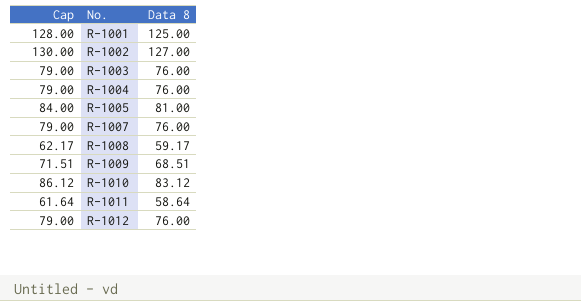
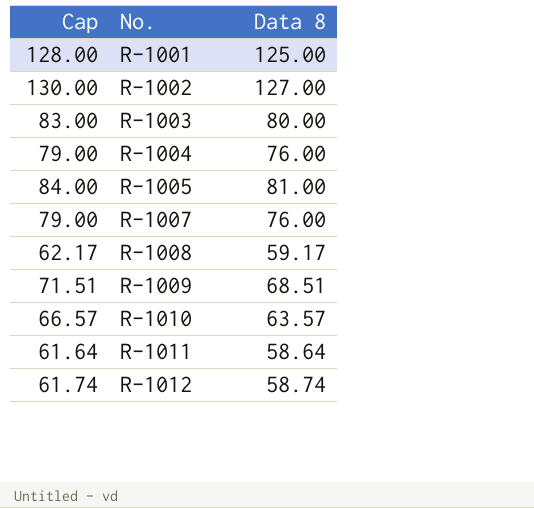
R-1003 | Cap: 79.00 -> 83.00
R-1003 | Data 8: 76.00 -> 80.00
R-1010 | Cap: 86.12 -> 66.57
R-1010 | Data 8: 83.12 -> 63.57
R-1012 | Cap: 79.00 -> 61.74
R-1012 | Data 8: 76.00 -> 58.74

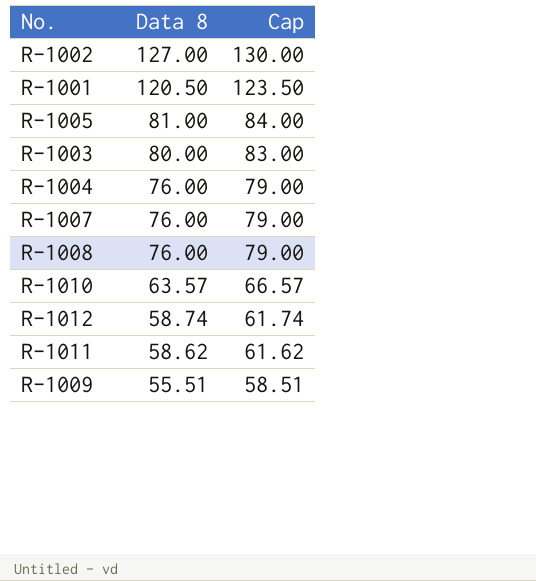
row order: No. ascending -> Data 8 descending
column Cap | position: 1 -> 3
R-1001 | Data 8: 125.00 -> 120.50
R-1001 | Cap: 128.00 -> 123.50
R-1008 | Data 8: 59.17 -> 76.00
R-1008 | Cap: 62.17 -> 79.00
R-1011 | Data 8: 58.64 -> 58.62
R-1011 | Cap: 61.64 -> 61.62
R-1009 | Data 8: 68.51 -> 55.51
R-1009 | Cap: 71.51 -> 58.51

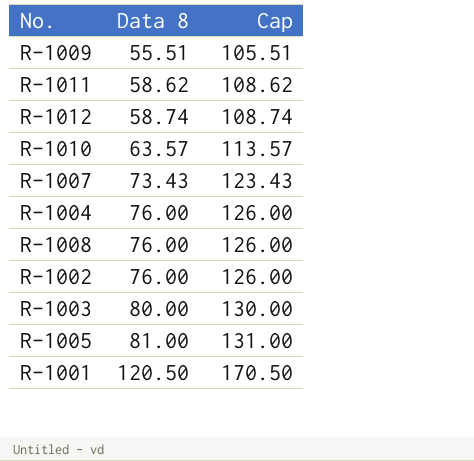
row order: Data 8 descending -> Data 8 ascending
column Cap | formula: [Data 8] + 3 -> [Data 8] + 50
R-1007 | Data 8: 76.00 -> 73.43
R-1002 | Data 8: 127.00 -> 76.00

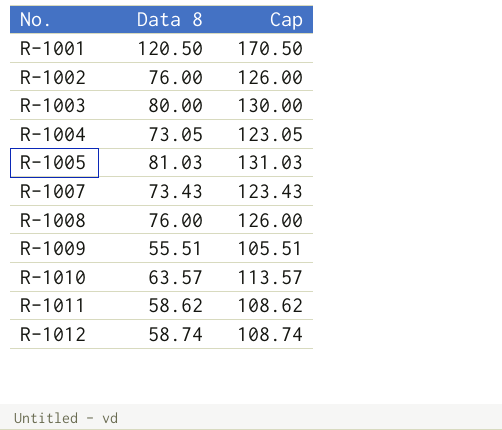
row order: Data 8 ascending -> No. ascending
R-1004 | Data 8: 76.00 -> 73.05
R-1004 | Cap: 126.00 -> 123.05
R-1005 | Data 8: 81.00 -> 81.03
R-1005 | Cap: 131.00 -> 131.03

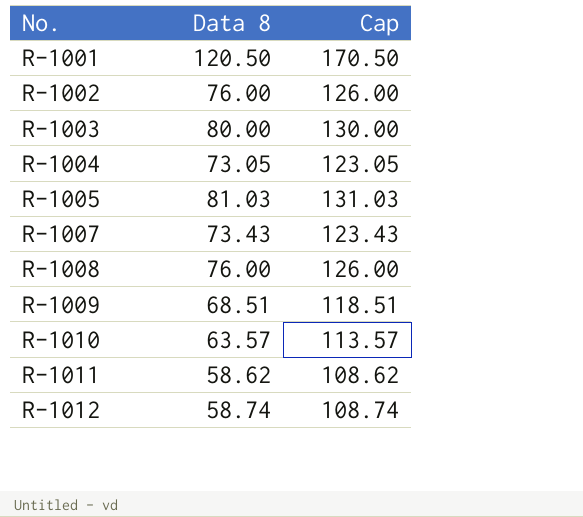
R-1009 | Data 8: 55.51 -> 68.51
R-1009 | Cap: 105.51 -> 118.51

